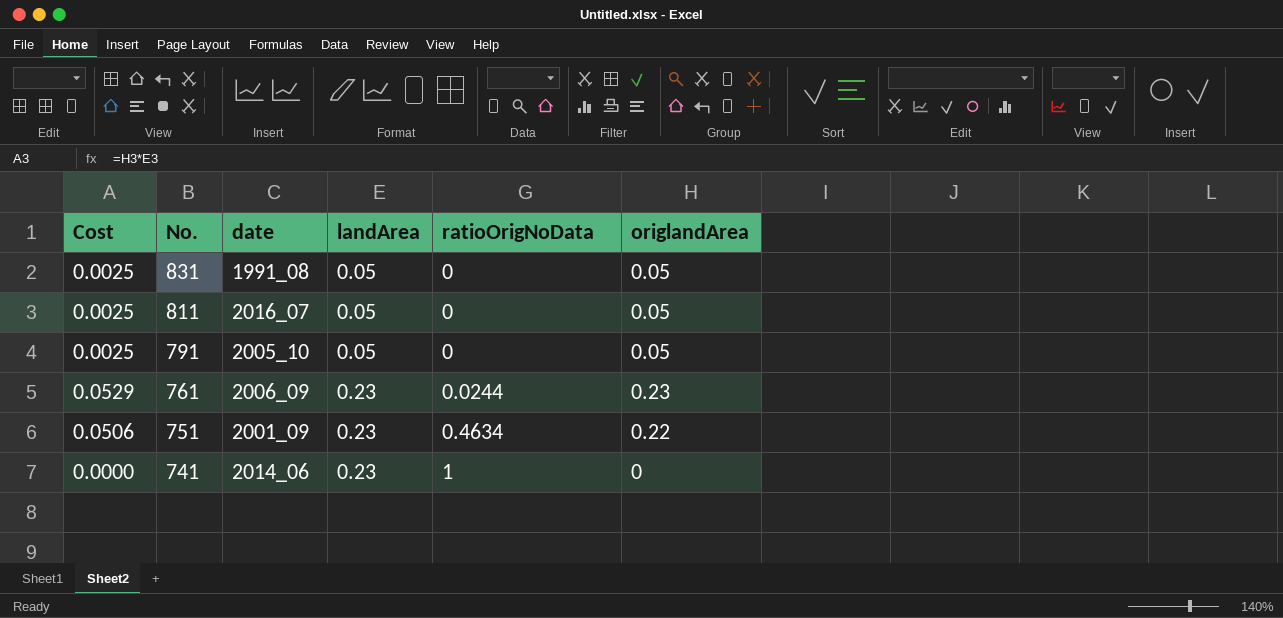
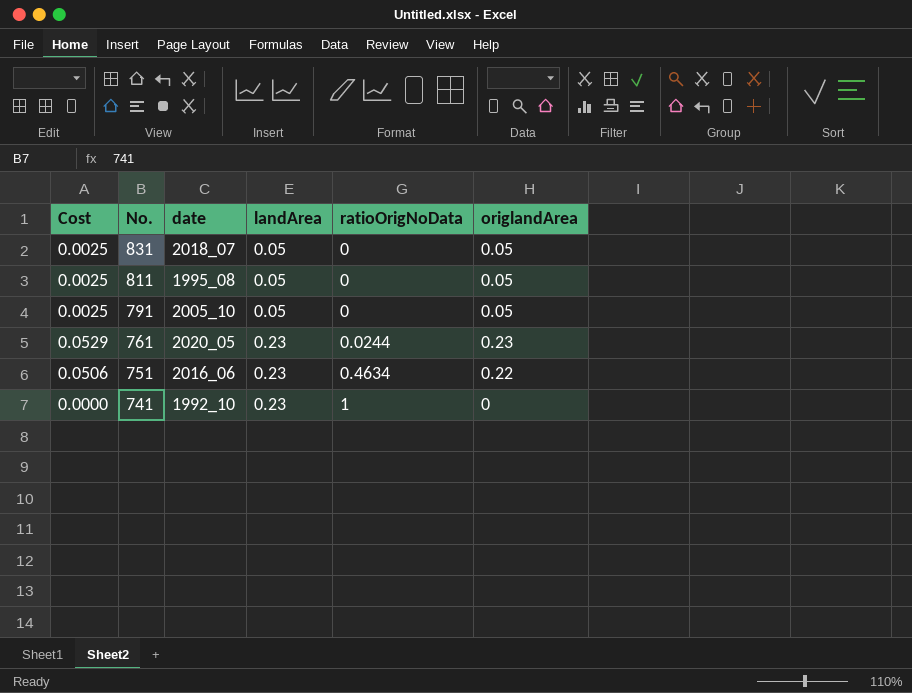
831 | date: 1991_08 -> 2018_07
811 | date: 2016_07 -> 1995_08
761 | date: 2006_09 -> 2020_05
751 | date: 2001_09 -> 2016_06
741 | date: 2014_06 -> 1992_10

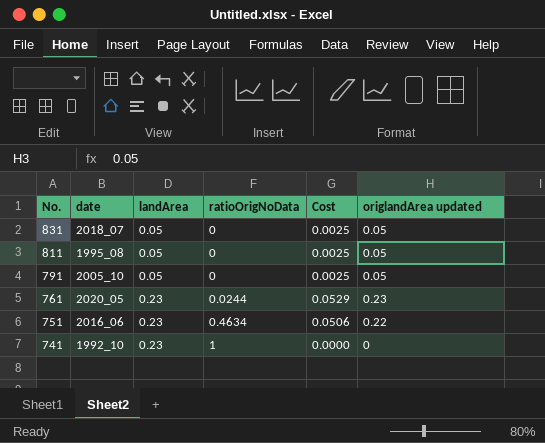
column Cost | position: 1 -> 5
column name: origlandArea -> origlandArea updated

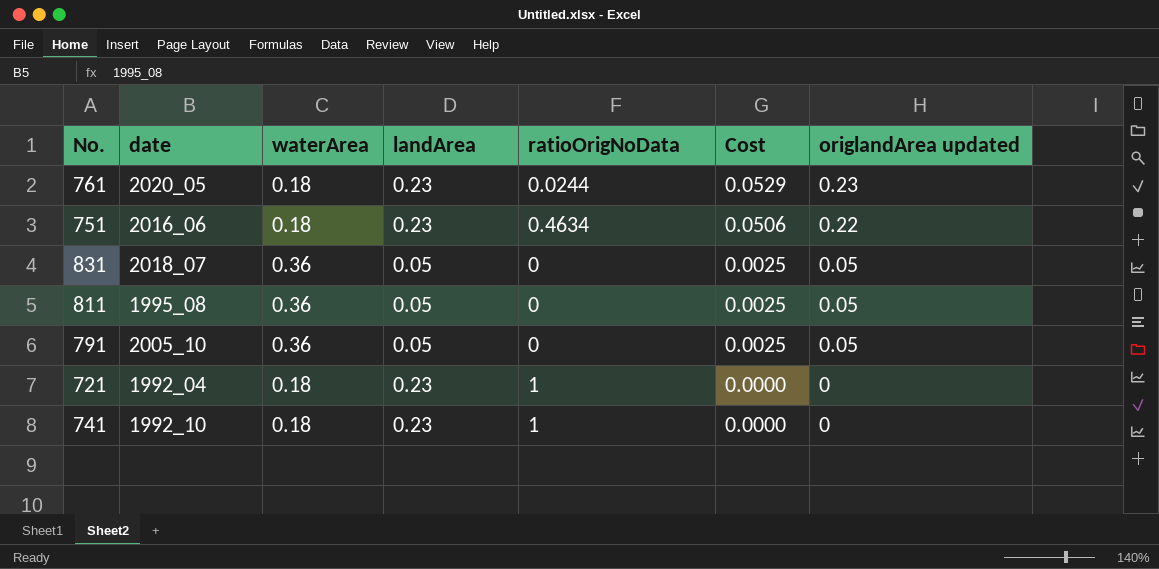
row order: No. descending -> Cost descending
column waterArea | position: none -> 3
row 721: none -> 1992_04 | 0.18 | 0.23 | 1 | 0.0000 | 0

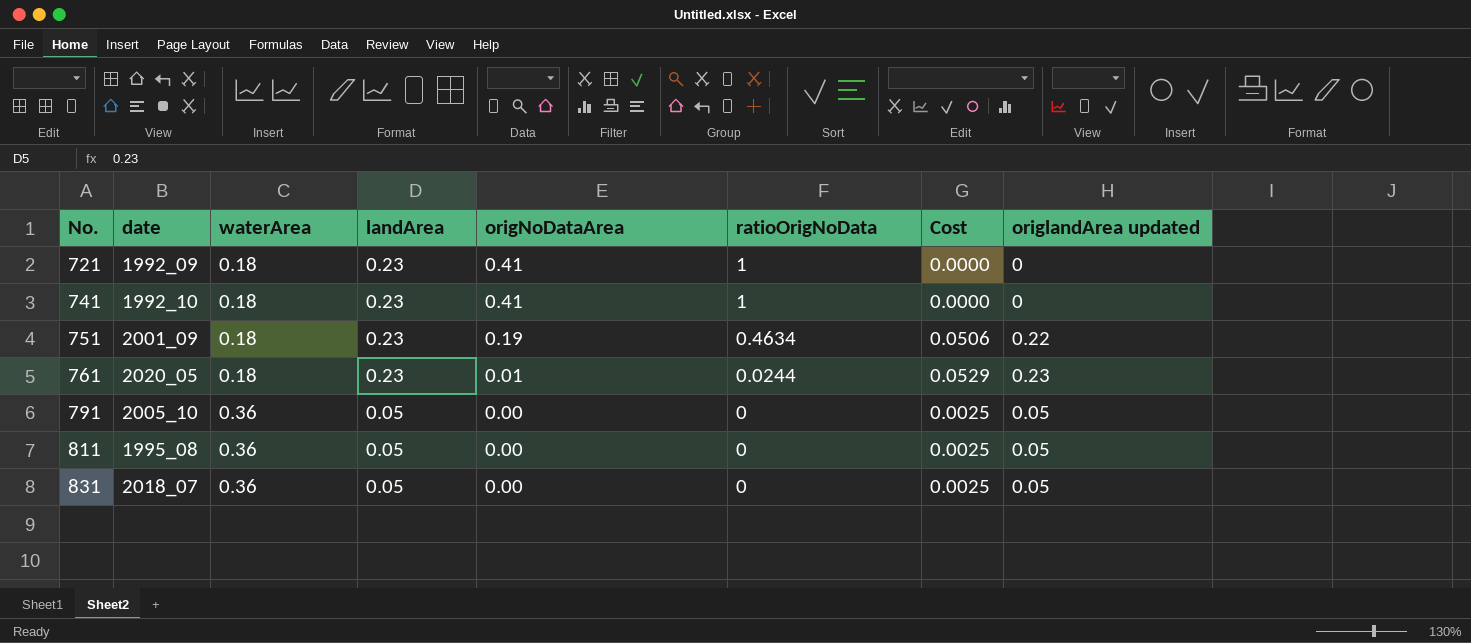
row order: Cost descending -> No. ascending
column origNoDataArea | position: none -> 5
721 | date: 1992_04 -> 1992_09
751 | date: 2016_06 -> 2001_09

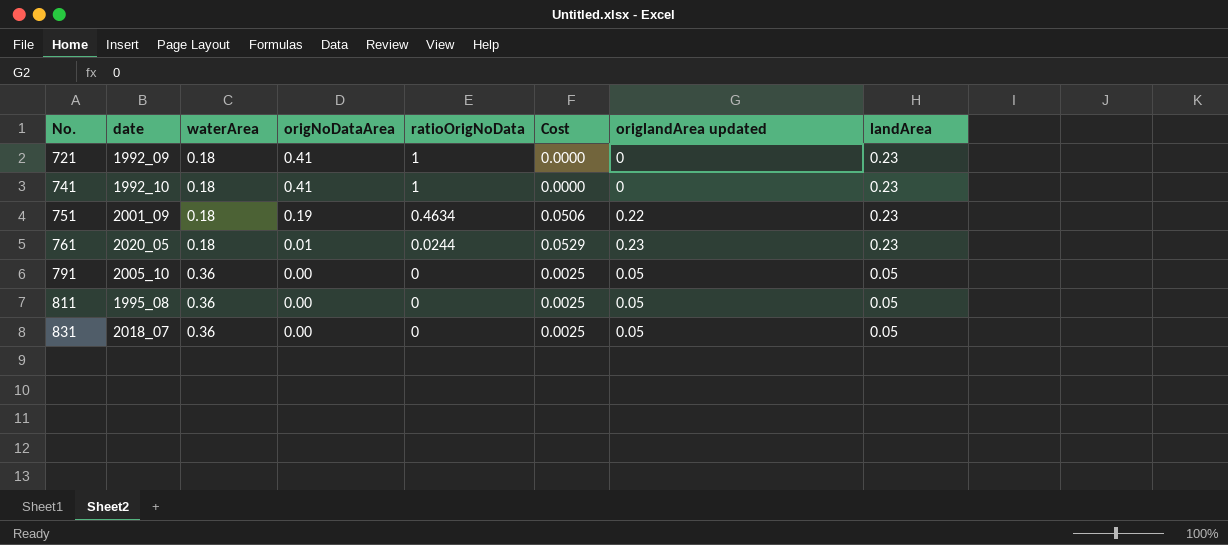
column landArea | position: 4 -> 8

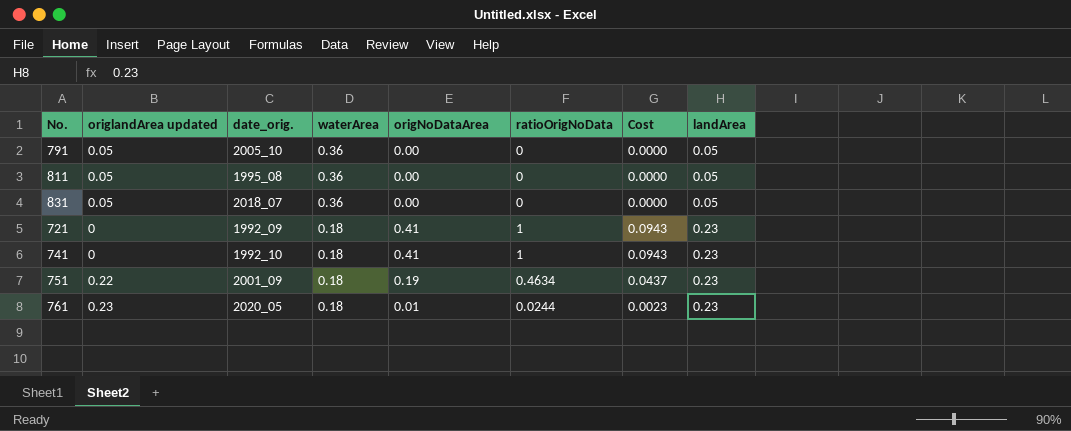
row order: No. ascending -> waterArea descending
column origlandArea updated | position: 7 -> 2
column name: date -> date_orig.
column Cost | formula: [origlandArea updated] * [landArea] -> [origNoDataArea] * [landArea]

